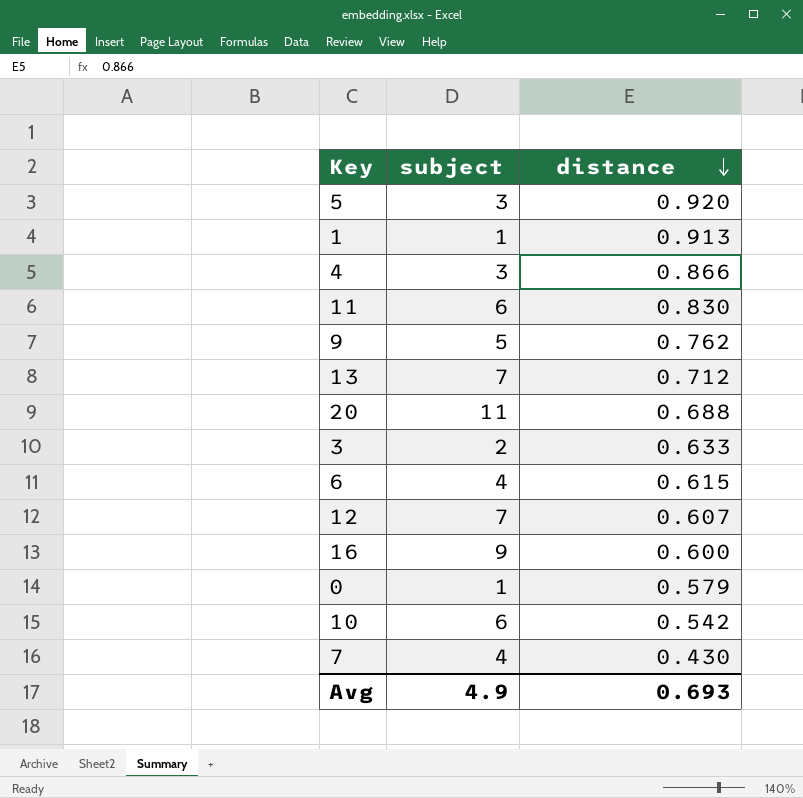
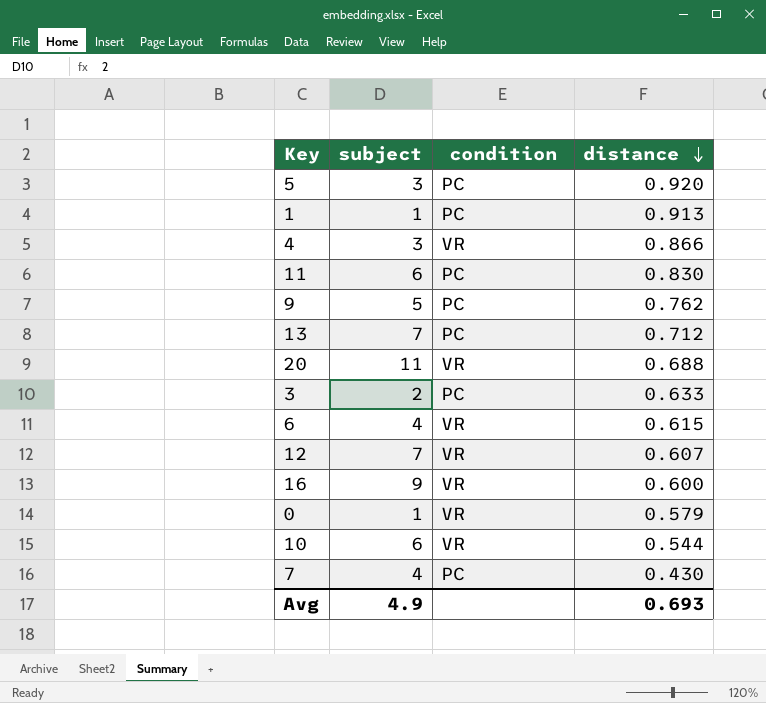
column condition | position: none -> 3
10 | distance: 0.542 -> 0.544

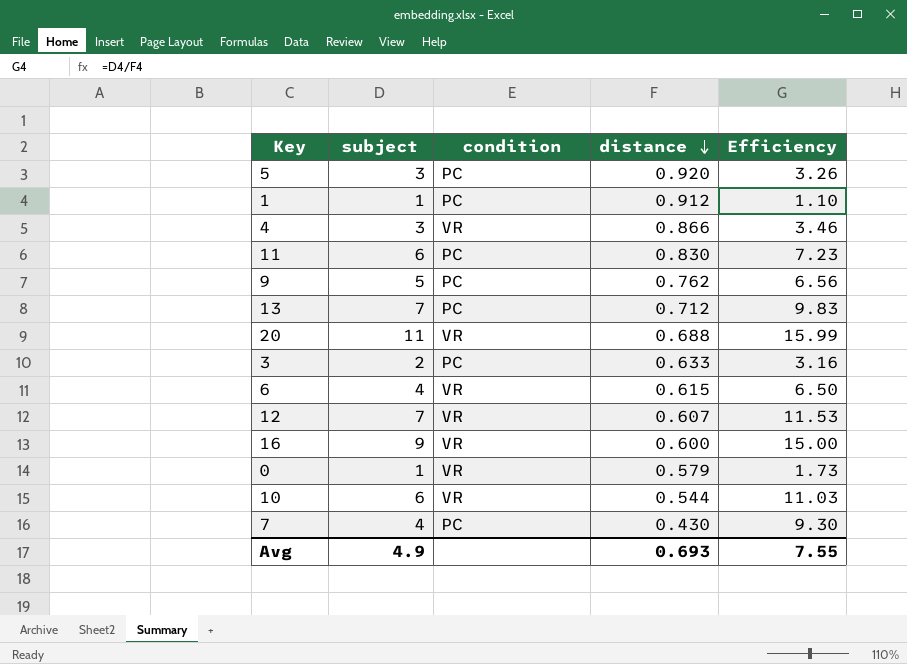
column Efficiency | formula: none -> [subject] / [distance]
1 | distance: 0.913 -> 0.912

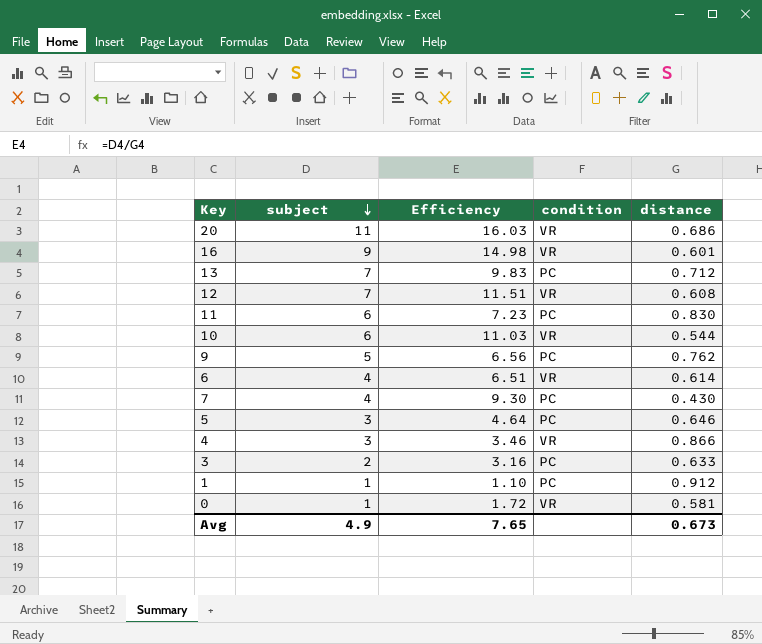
row order: distance descending -> subject descending
column Efficiency | position: 5 -> 3
20 | Efficiency: 15.99 -> 16.03
20 | distance: 0.688 -> 0.686
16 | Efficiency: 15.00 -> 14.98
16 | distance: 0.600 -> 0.601
12 | Efficiency: 11.53 -> 11.51
12 | distance: 0.607 -> 0.608
6 | Efficiency: 6.50 -> 6.51
6 | distance: 0.615 -> 0.614
5 | Efficiency: 3.26 -> 4.64
5 | distance: 0.920 -> 0.646
0 | Efficiency: 1.73 -> 1.72
0 | distance: 0.579 -> 0.581
Avg | Efficiency: 7.55 -> 7.65
Avg | distance: 0.693 -> 0.673

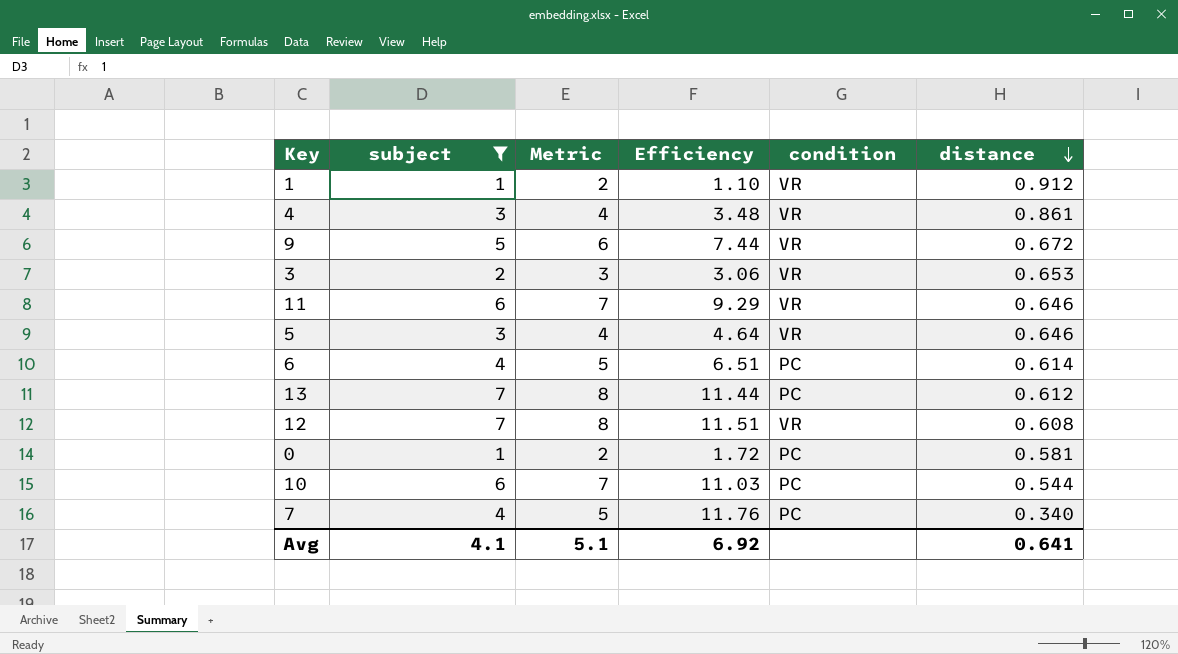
filter: none -> subject <= 7
row order: subject descending -> distance descending
column Metric | formula: none -> [subject] + 1
1 | condition: PC -> VR
4 | Efficiency: 3.46 -> 3.48
4 | distance: 0.866 -> 0.861
9 | Efficiency: 6.56 -> 7.44
9 | condition: PC -> VR
9 | distance: 0.762 -> 0.672
3 | Efficiency: 3.16 -> 3.06
3 | condition: PC -> VR
3 | distance: 0.633 -> 0.653
11 | Efficiency: 7.23 -> 9.29
11 | condition: PC -> VR
11 | distance: 0.830 -> 0.646
5 | condition: PC -> VR
6 | condition: VR -> PC
13 | Efficiency: 9.83 -> 11.44
13 | distance: 0.712 -> 0.612
0 | condition: VR -> PC
10 | condition: VR -> PC
7 | Efficiency: 9.30 -> 11.76
7 | distance: 0.430 -> 0.340
Avg | subject: 4.9 -> 4.1
Avg | Efficiency: 7.65 -> 6.92
Avg | distance: 0.673 -> 0.641

